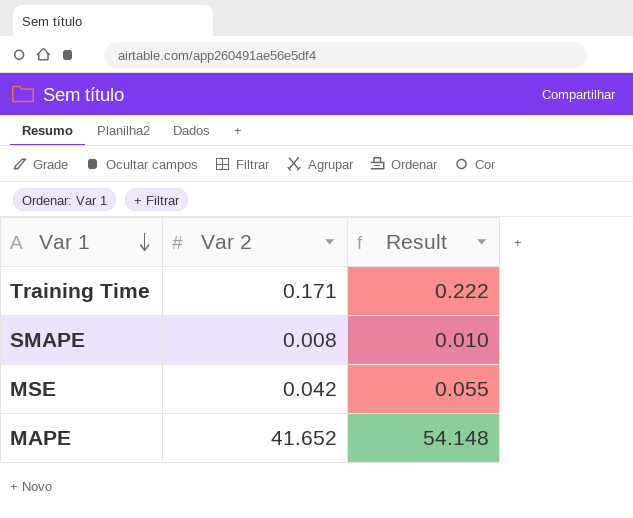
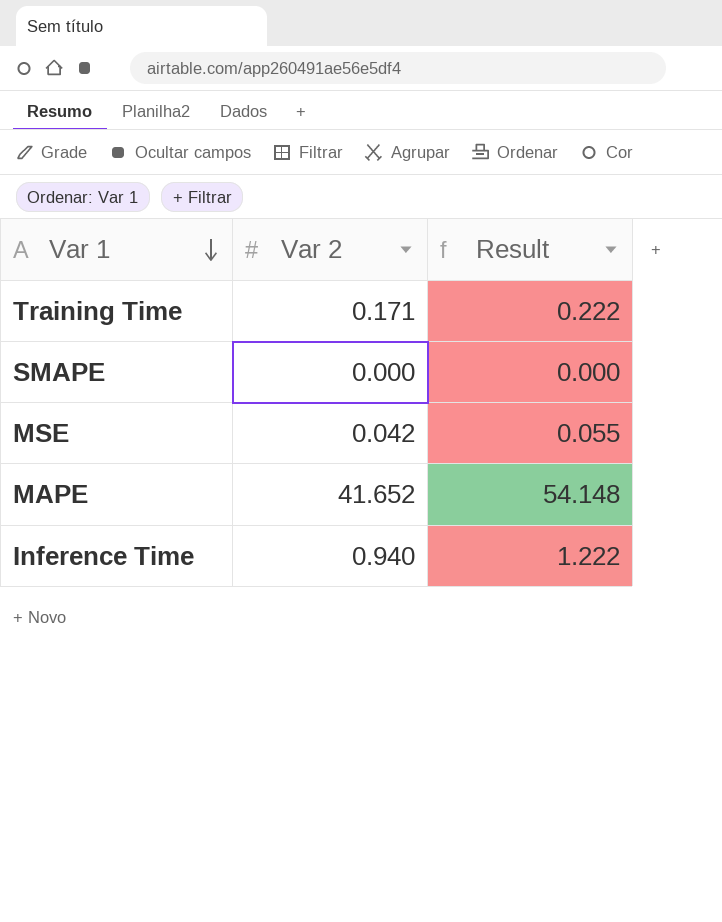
SMAPE | Var 2: 0.008 -> 0.000
SMAPE | Result: 0.010 -> 0.000
row Inference Time: none -> 0.940 | 1.222

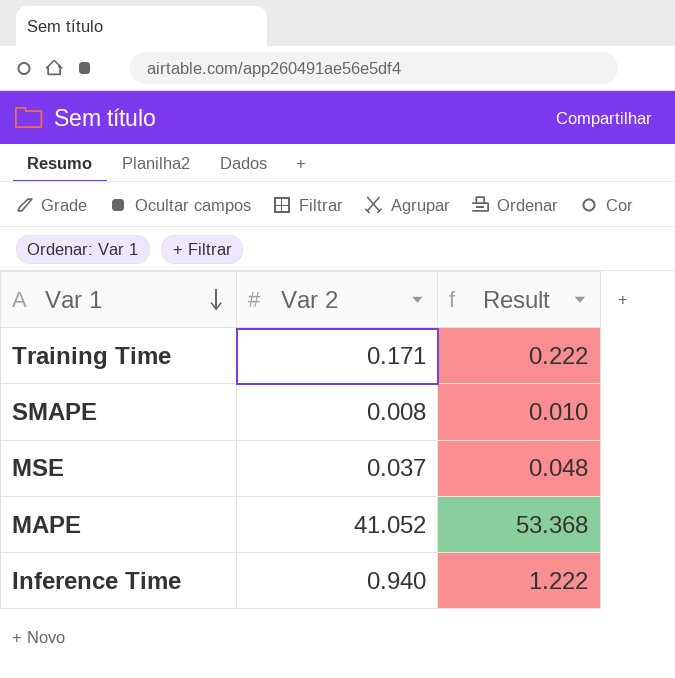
SMAPE | Var 2: 0.000 -> 0.008
SMAPE | Result: 0.000 -> 0.010
MSE | Var 2: 0.042 -> 0.037
MSE | Result: 0.055 -> 0.048
MAPE | Var 2: 41.652 -> 41.052
MAPE | Result: 54.148 -> 53.368

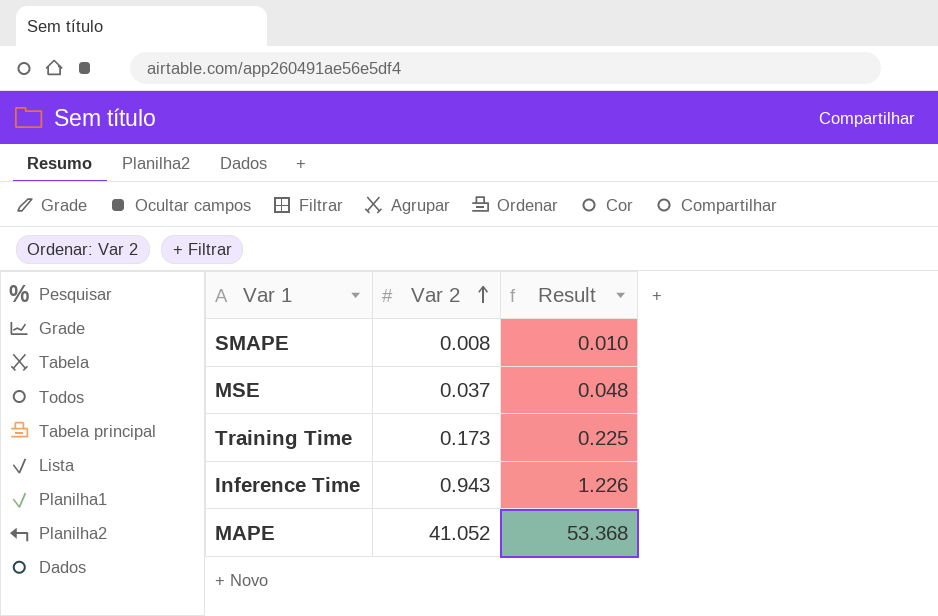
row order: Var 1 descending -> Var 2 ascending
Training Time | Var 2: 0.171 -> 0.173
Training Time | Result: 0.222 -> 0.225
Inference Time | Var 2: 0.940 -> 0.943
Inference Time | Result: 1.222 -> 1.226

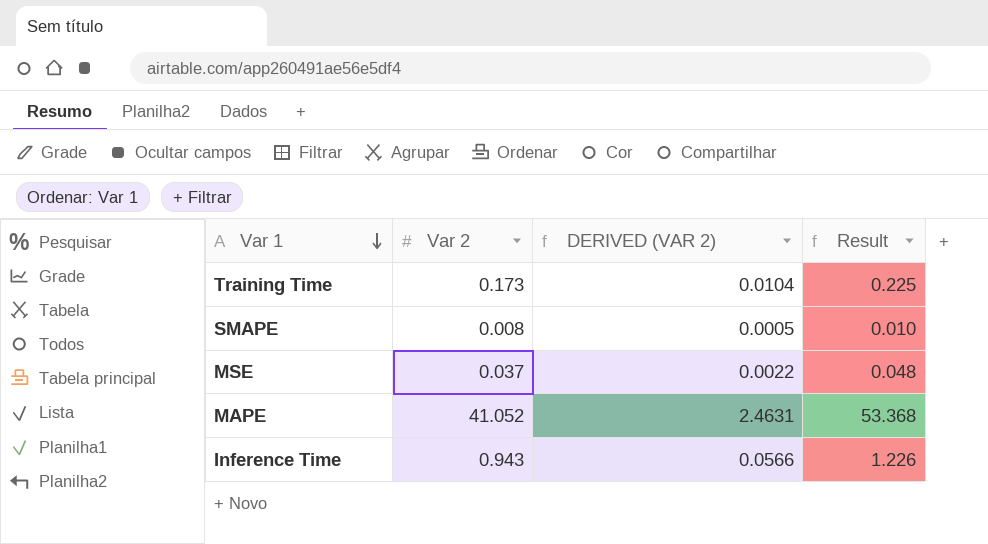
row order: Var 2 ascending -> Var 1 descending
column DERIVED (VAR 2) | formula: none -> [Var 2] * 0.06

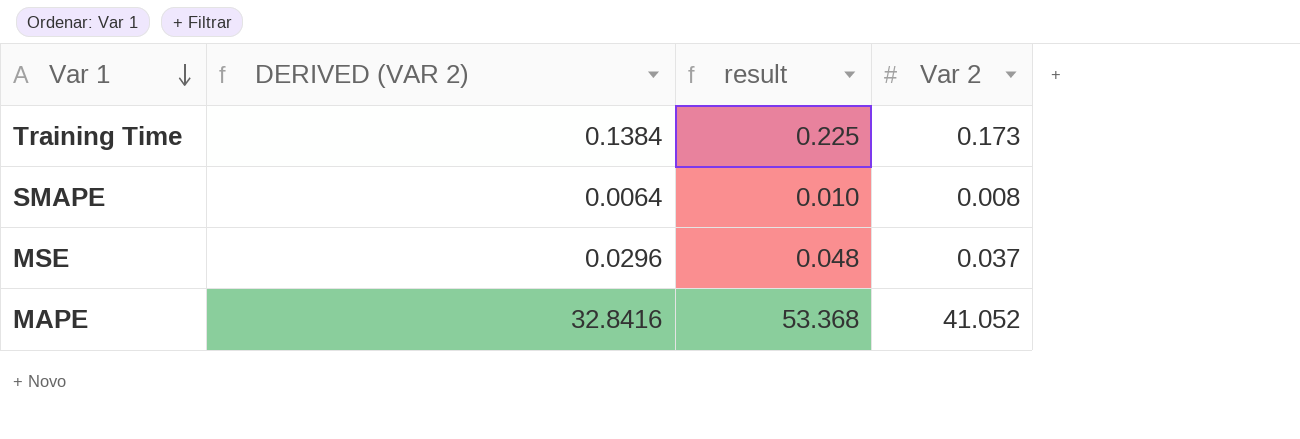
column DERIVED (VAR 2) | formula: [Var 2] * 0.06 -> [Var 2] * 0.8
column name: Result -> result
column Var 2 | position: 2 -> 4
row Inference Time: 0.943 | 0.0566 | 1.226 -> none

